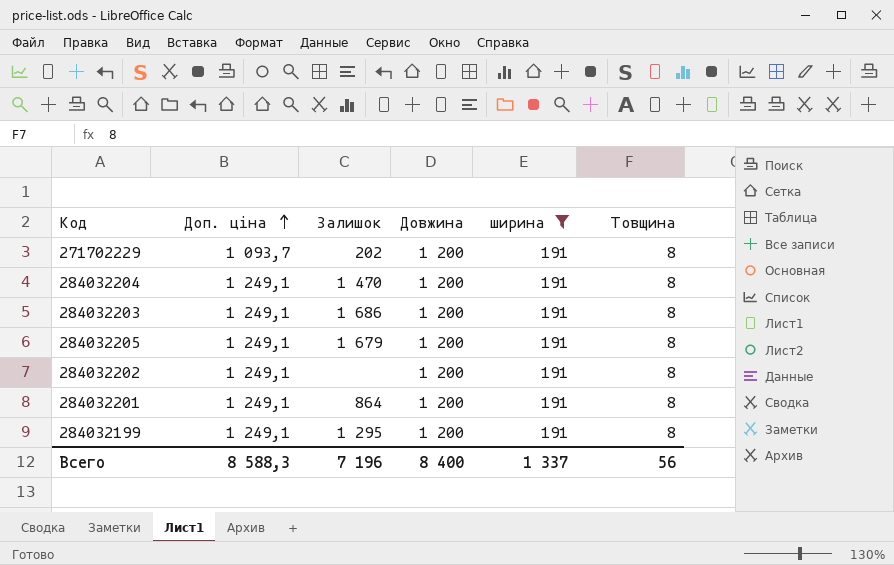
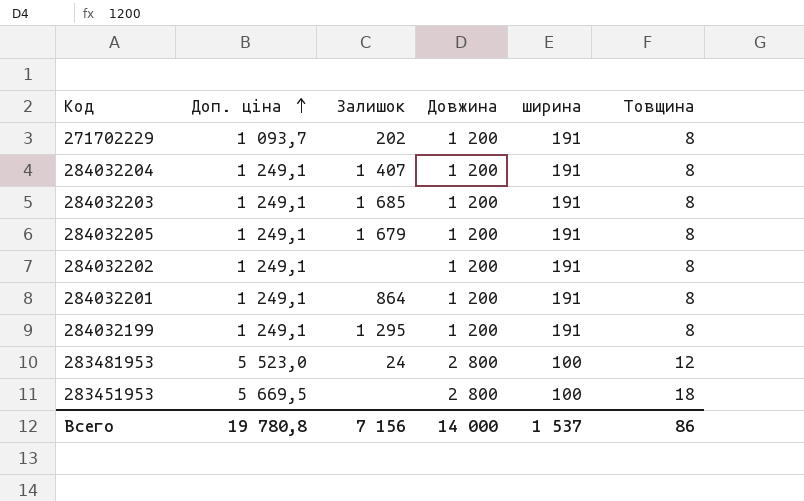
filter: ширина = 191 -> none
284032204 | Залишок: 1 470 -> 1 407
284032203 | Залишок: 1 686 -> 1 685
Всего | Доп. ціна: 8 588,3 -> 19 780,8
Всего | Залишок: 7 196 -> 7 156
Всего | Довжина: 8 400 -> 14 000
Всего | ширина: 1 337 -> 1 537
Всего | Товщина: 56 -> 86

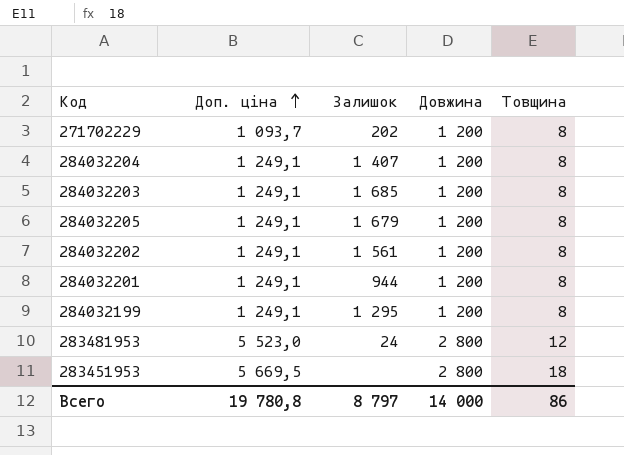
column ширина | position: 5 -> none
284032202 | Залишок: none -> 1 561
284032201 | Залишок: 864 -> 944
Всего | Залишок: 7 156 -> 8 797

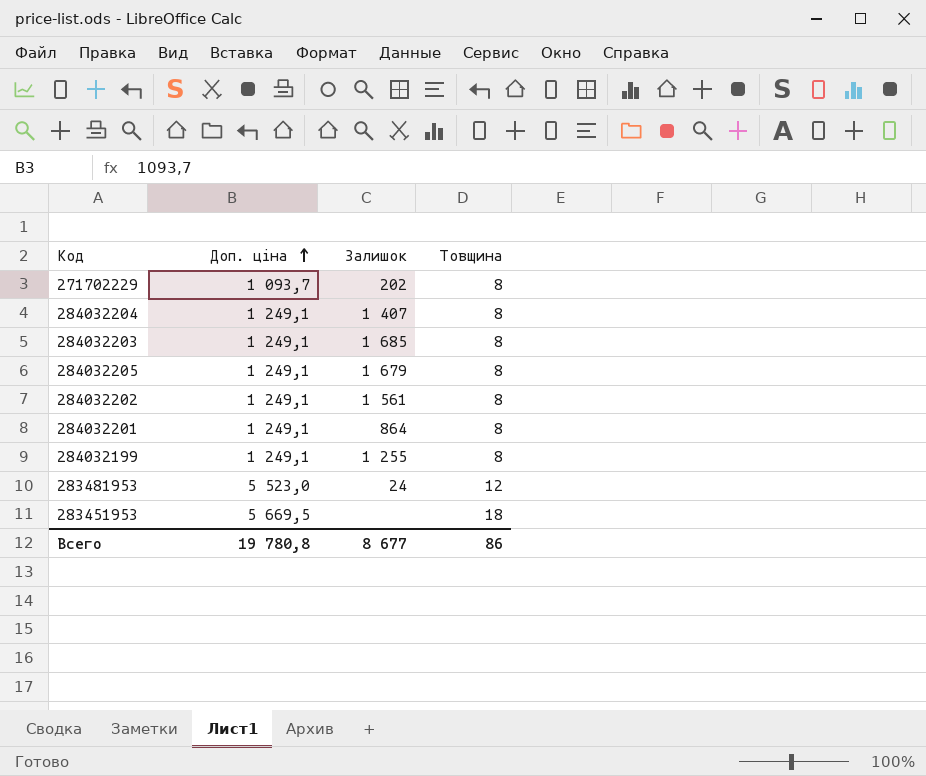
column Довжина | position: 4 -> none
284032201 | Залишок: 944 -> 864
284032199 | Залишок: 1 295 -> 1 255
Всего | Залишок: 8 797 -> 8 677

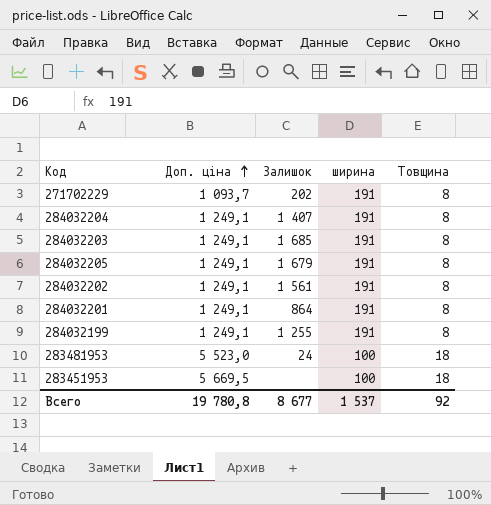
column ширина | position: none -> 4
283481953 | Товщина: 12 -> 18
Всего | Товщина: 86 -> 92

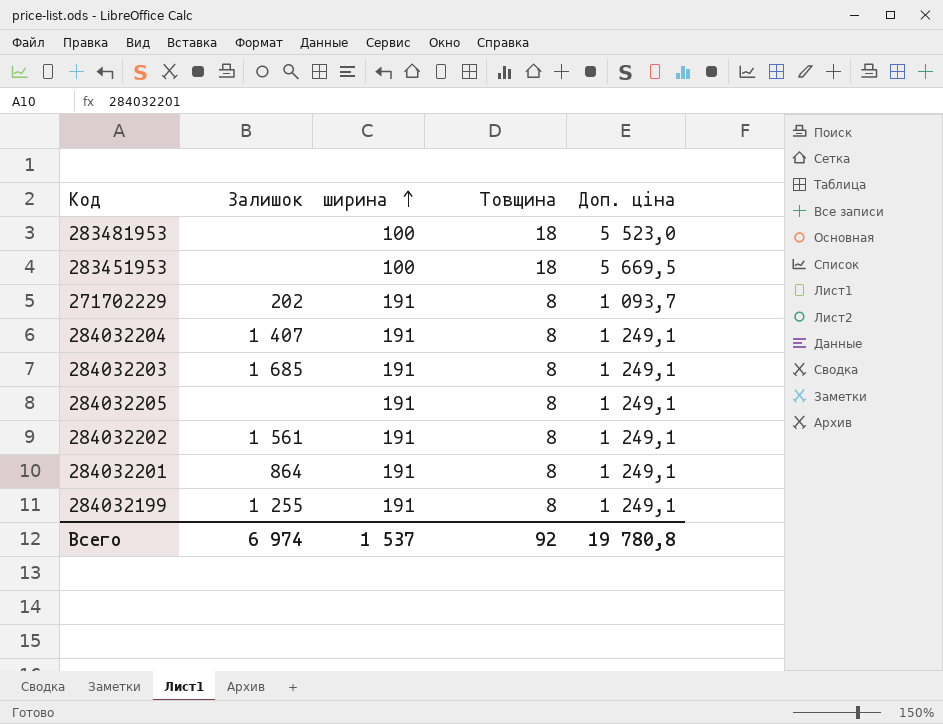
row order: Доп. ціна ascending -> ширина ascending
column Доп. ціна | position: 2 -> 5
283481953 | Залишок: 24 -> none
284032205 | Залишок: 1 679 -> none
Всего | Залишок: 8 677 -> 6 974

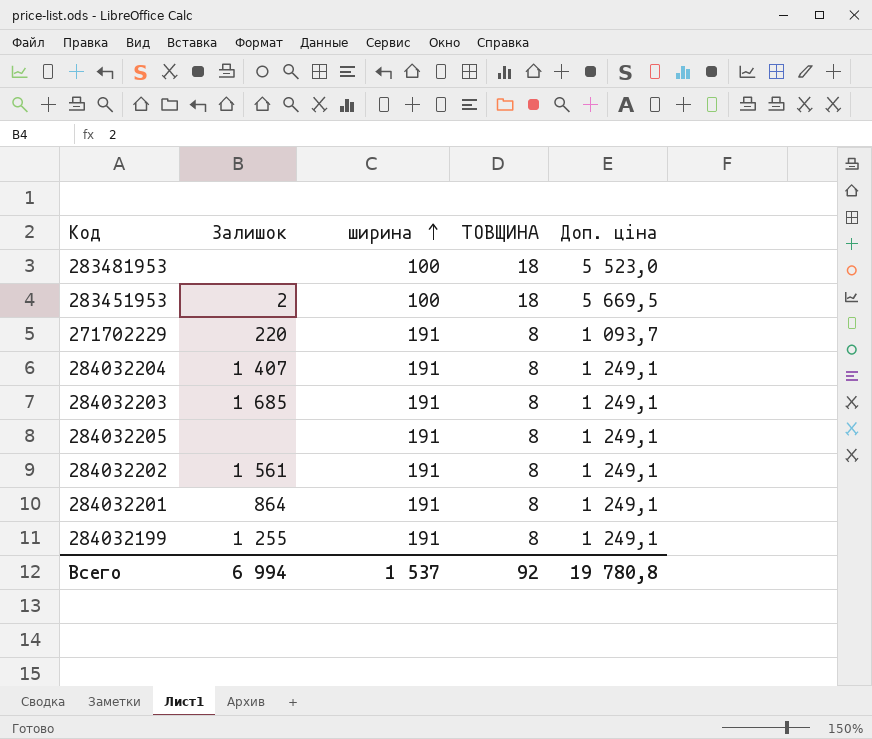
column name: Товщина -> ТОВЩИНА
283451953 | Залишок: none -> 2
271702229 | Залишок: 202 -> 220
Всего | Залишок: 6 974 -> 6 994

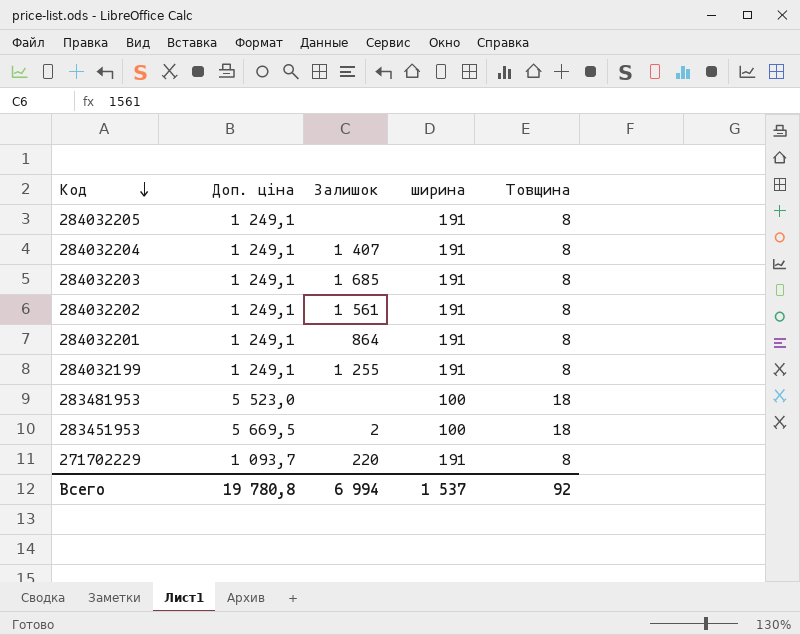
row order: ширина ascending -> Код descending
column Доп. ціна | position: 5 -> 2
column name: ТОВЩИНА -> Товщина

